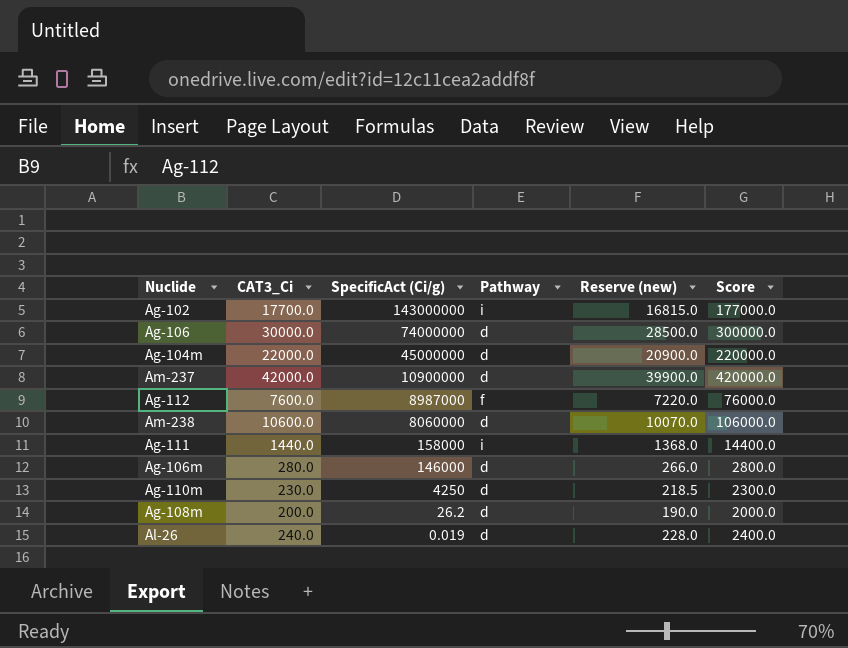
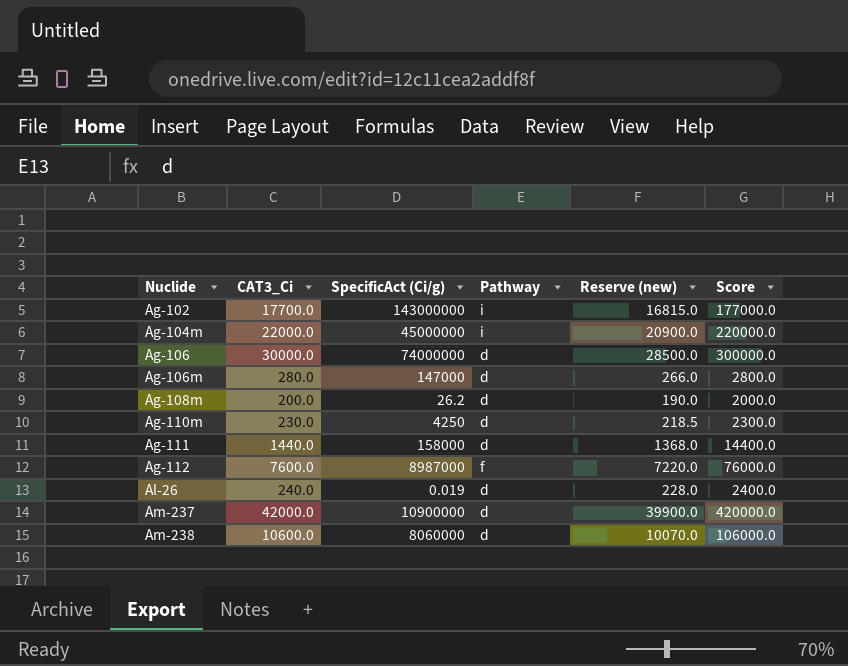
row order: SpecificAct (Ci/g) descending -> Nuclide ascending
Ag-104m | Pathway: d -> i
Ag-106m | SpecificAct (Ci/g): 146000 -> 147000
Ag-111 | Pathway: i -> d

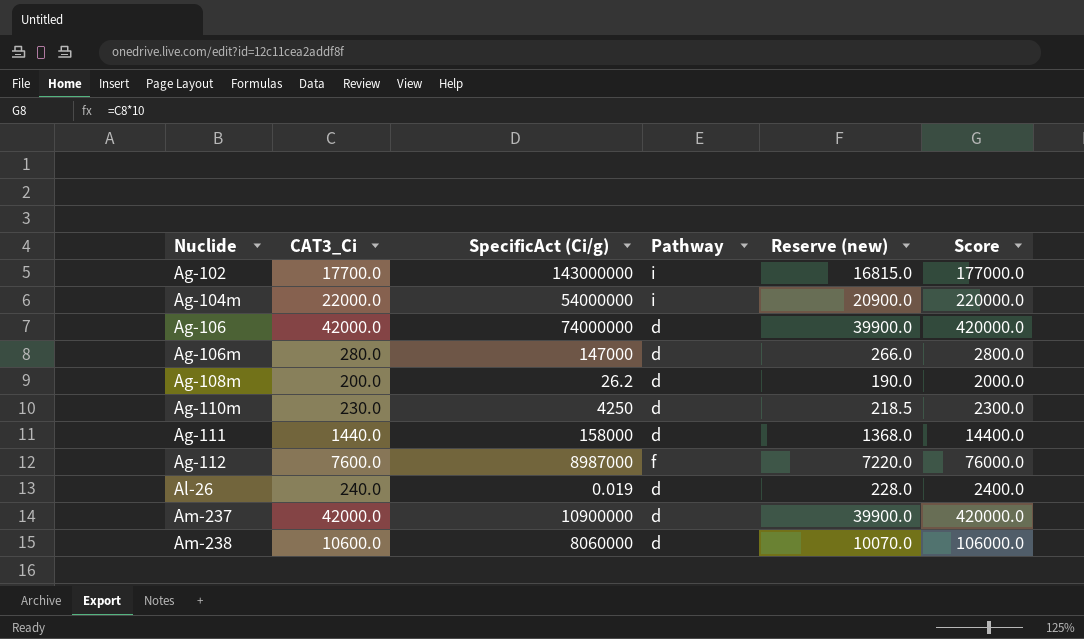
Ag-104m | SpecificAct (Ci/g): 45000000 -> 54000000
Ag-106 | CAT3_Ci: 30000.0 -> 42000.0
Ag-106 | Reserve (new): 28500.0 -> 39900.0
Ag-106 | Score: 300000.0 -> 420000.0

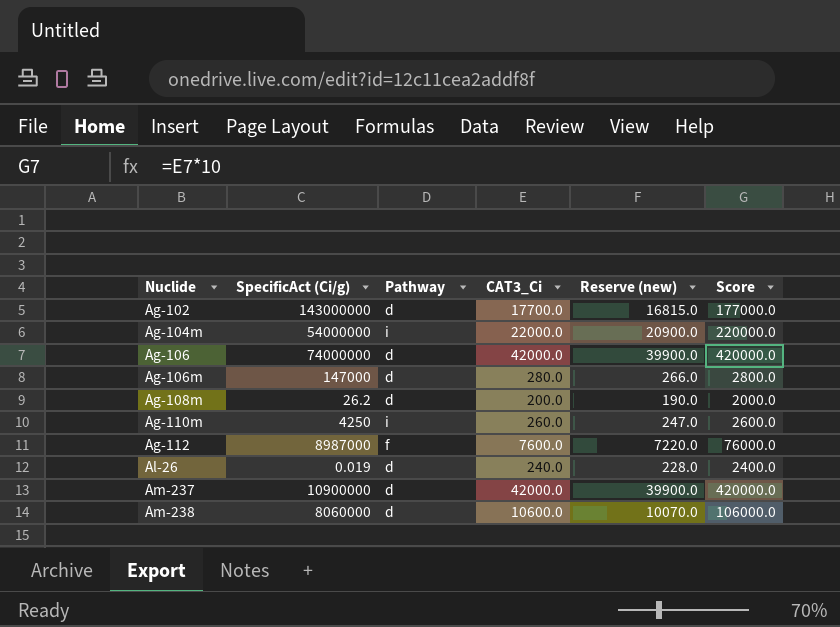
column CAT3_Ci | position: 2 -> 4
row Ag-111: 1440.0 | 158000 | d | 1368.0 | 14400.0 -> none
Ag-102 | Pathway: i -> d
Ag-110m | Pathway: d -> i
Ag-110m | CAT3_Ci: 230.0 -> 260.0
Ag-110m | Reserve (new): 218.5 -> 247.0
Ag-110m | Score: 2300.0 -> 2600.0

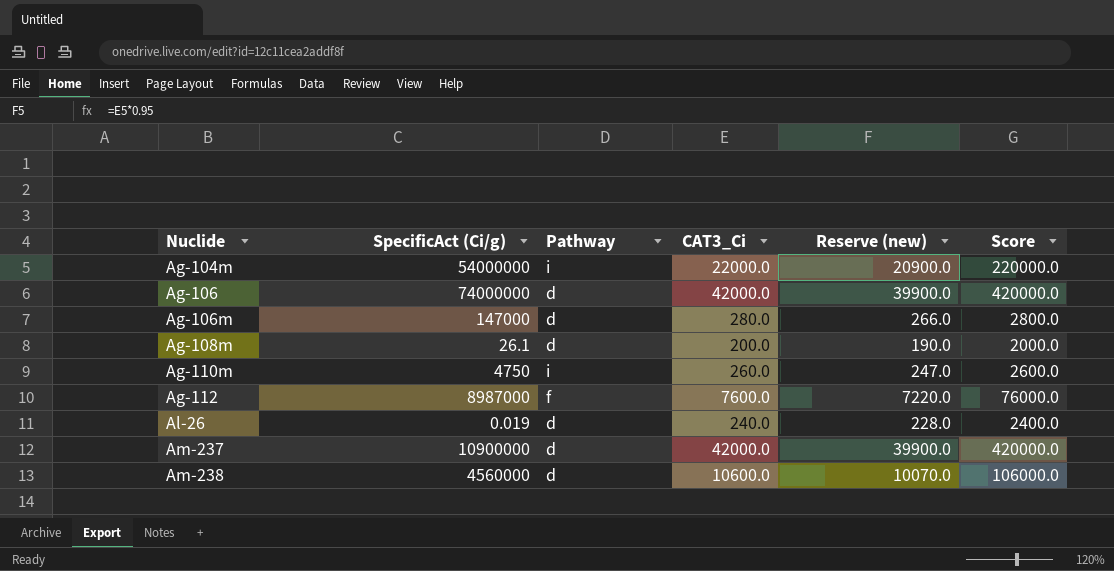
row Ag-102: 143000000 | d | 17700.0 | 16815.0 | 177000.0 -> none
Ag-108m | SpecificAct (Ci/g): 26.2 -> 26.1
Ag-110m | SpecificAct (Ci/g): 4250 -> 4750
Am-238 | SpecificAct (Ci/g): 8060000 -> 4560000

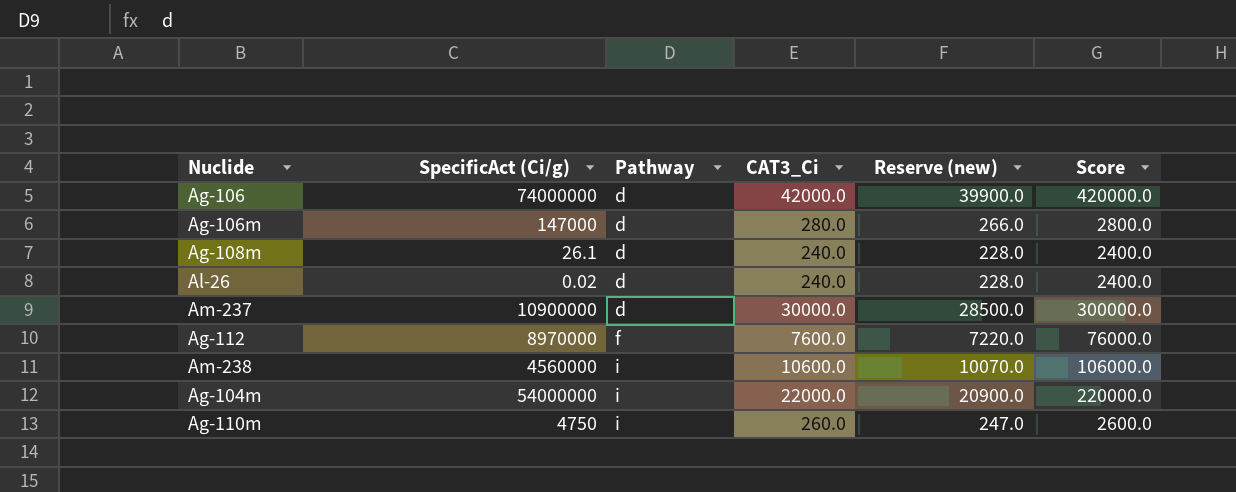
row order: Nuclide ascending -> Pathway ascending
Ag-108m | CAT3_Ci: 200.0 -> 240.0
Ag-108m | Reserve (new): 190.0 -> 228.0
Ag-108m | Score: 2000.0 -> 2400.0
Al-26 | SpecificAct (Ci/g): 0.019 -> 0.02
Am-237 | CAT3_Ci: 42000.0 -> 30000.0
Am-237 | Reserve (new): 39900.0 -> 28500.0
Am-237 | Score: 420000.0 -> 300000.0
Ag-112 | SpecificAct (Ci/g): 8987000 -> 8970000
Am-238 | Pathway: d -> i

